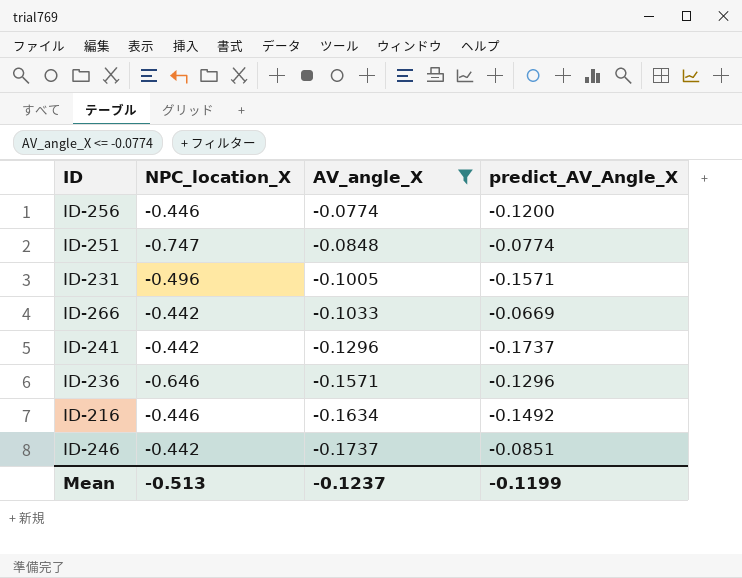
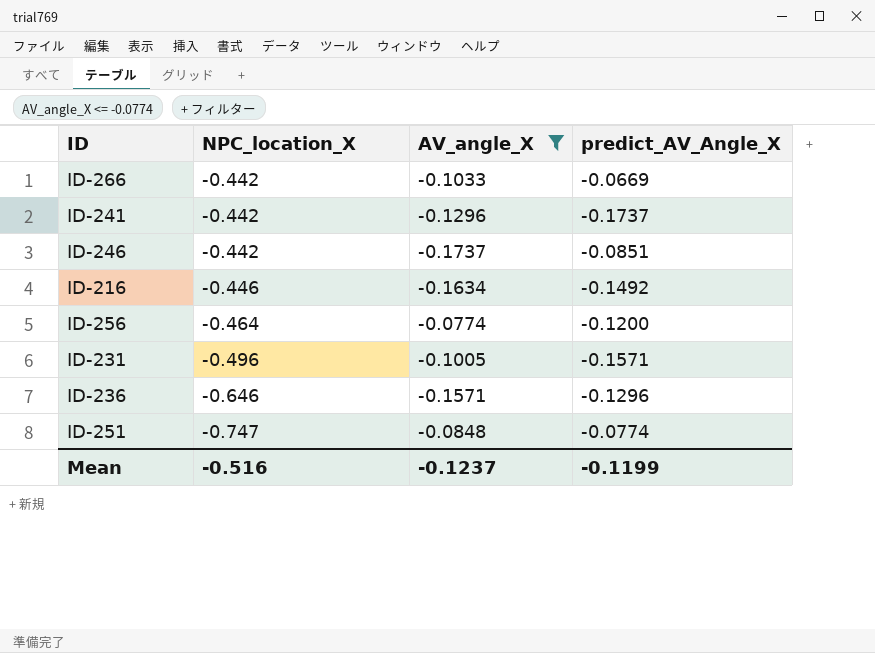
row order: AV_angle_X descending -> NPC_location_X descending
ID-256 | NPC_location_X: -0.446 -> -0.464
Mean | NPC_location_X: -0.513 -> -0.516

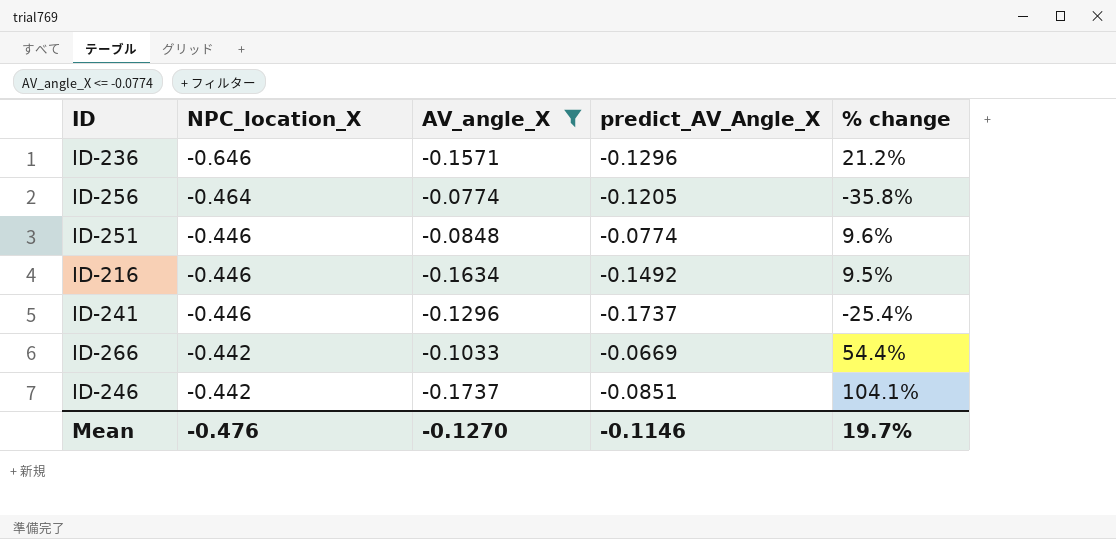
row order: NPC_location_X descending -> NPC_location_X ascending
column % change | formula: none -> ([AV_angle_X] - [predict_AV_Angle_X]) / [predict_AV_Angle_X]
row ID-231: -0.496 | -0.1005 | -0.1571 -> none
ID-256 | predict_AV_Angle_X: -0.1200 -> -0.1205
ID-251 | NPC_location_X: -0.747 -> -0.446
ID-241 | NPC_location_X: -0.442 -> -0.446
Mean | NPC_location_X: -0.516 -> -0.476
Mean | AV_angle_X: -0.1237 -> -0.1270
Mean | predict_AV_Angle_X: -0.1199 -> -0.1146

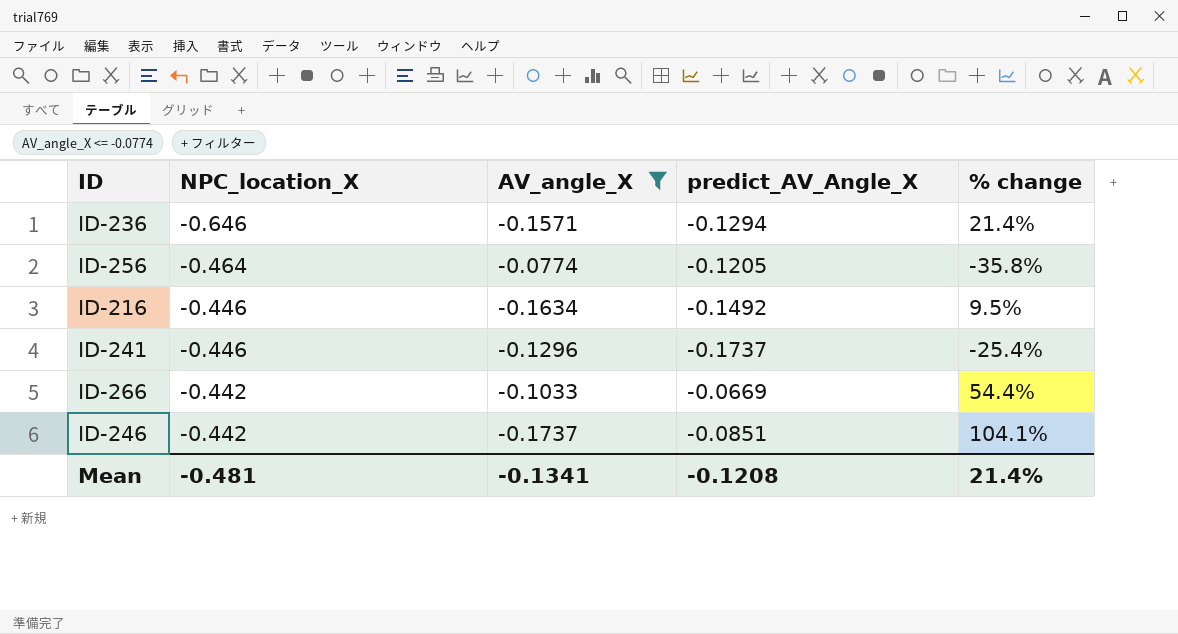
row ID-251: -0.446 | -0.0848 | -0.0774 | 9.6% -> none
ID-236 | predict_AV_Angle_X: -0.1296 -> -0.1294
ID-236 | % change: 21.2% -> 21.4%
Mean | NPC_location_X: -0.476 -> -0.481
Mean | AV_angle_X: -0.1270 -> -0.1341
Mean | predict_AV_Angle_X: -0.1146 -> -0.1208
Mean | % change: 19.7% -> 21.4%

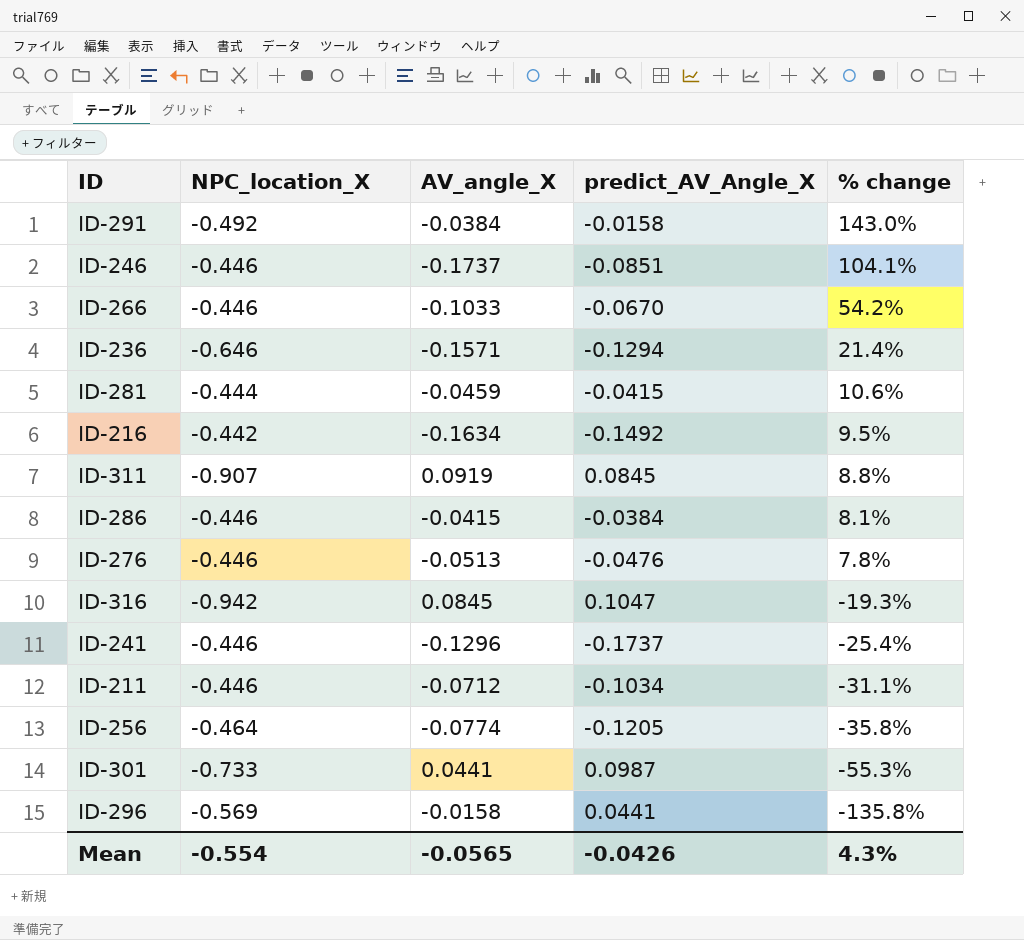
filter: AV_angle_X <= -0.0774 -> none
row order: NPC_location_X ascending -> % change descending
ID-246 | NPC_location_X: -0.442 -> -0.446
ID-266 | NPC_location_X: -0.442 -> -0.446
ID-266 | predict_AV_Angle_X: -0.0669 -> -0.0670
ID-266 | % change: 54.4% -> 54.2%
ID-216 | NPC_location_X: -0.446 -> -0.442
Mean | NPC_location_X: -0.481 -> -0.554
Mean | AV_angle_X: -0.1341 -> -0.0565
Mean | predict_AV_Angle_X: -0.1208 -> -0.0426
Mean | % change: 21.4% -> 4.3%

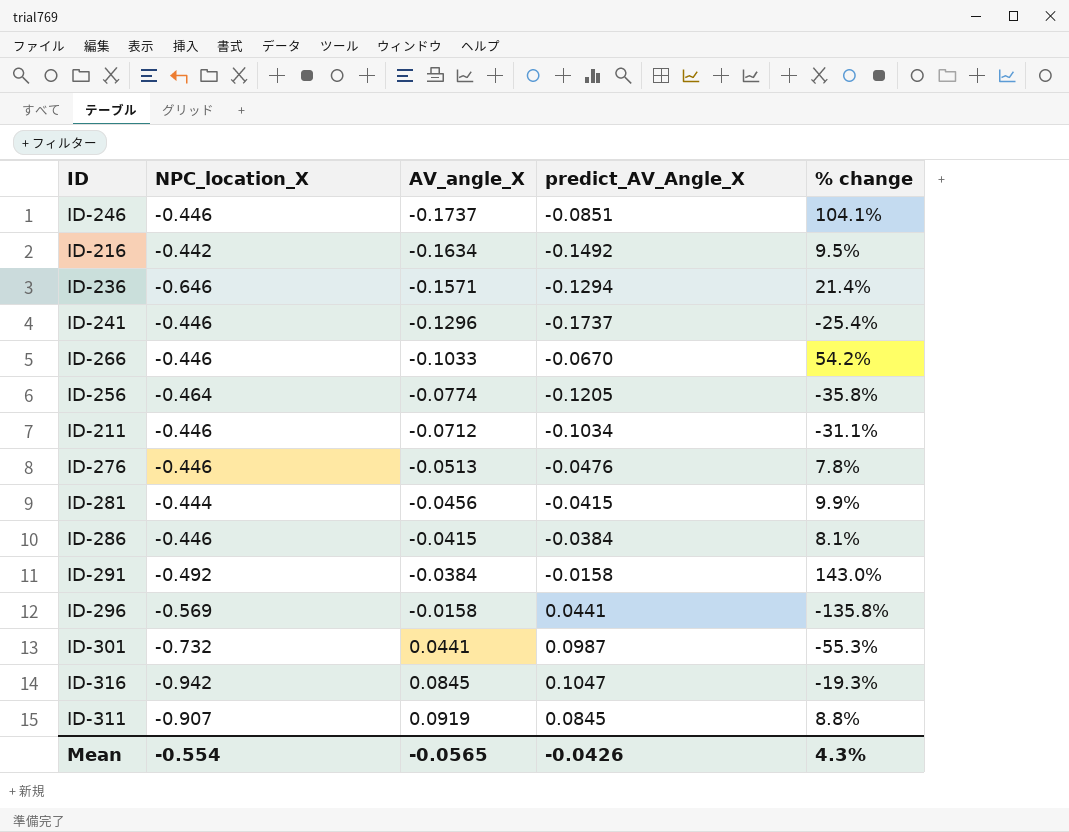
row order: % change descending -> AV_angle_X ascending
ID-281 | AV_angle_X: -0.0459 -> -0.0456
ID-281 | % change: 10.6% -> 9.9%
ID-301 | NPC_location_X: -0.733 -> -0.732

